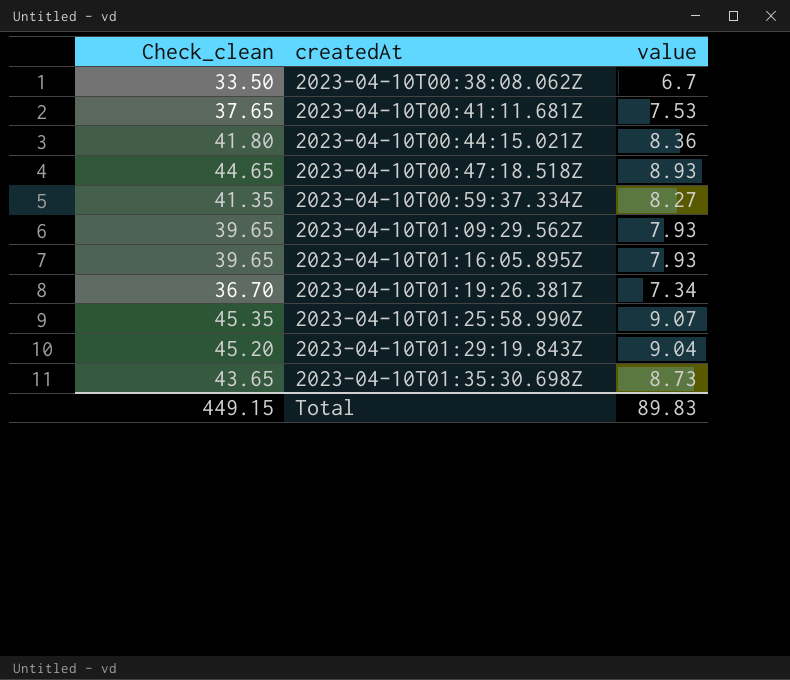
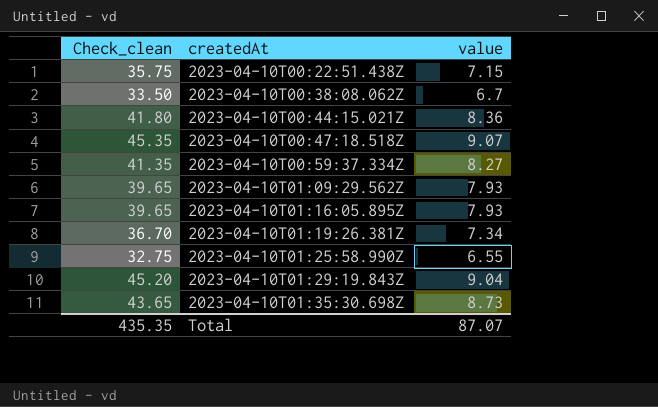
row 2023-04-10T00:41:11.681Z: 37.65 | 7.53 -> none
row 2023-04-10T00:22:51.438Z: none -> 35.75 | 7.15
2023-04-10T00:47:18.518Z | Check_clean: 44.65 -> 45.35
2023-04-10T00:47:18.518Z | value: 8.93 -> 9.07
2023-04-10T01:25:58.990Z | Check_clean: 45.35 -> 32.75
2023-04-10T01:25:58.990Z | value: 9.07 -> 6.55
Total | Check_clean: 449.15 -> 435.35
Total | value: 89.83 -> 87.07

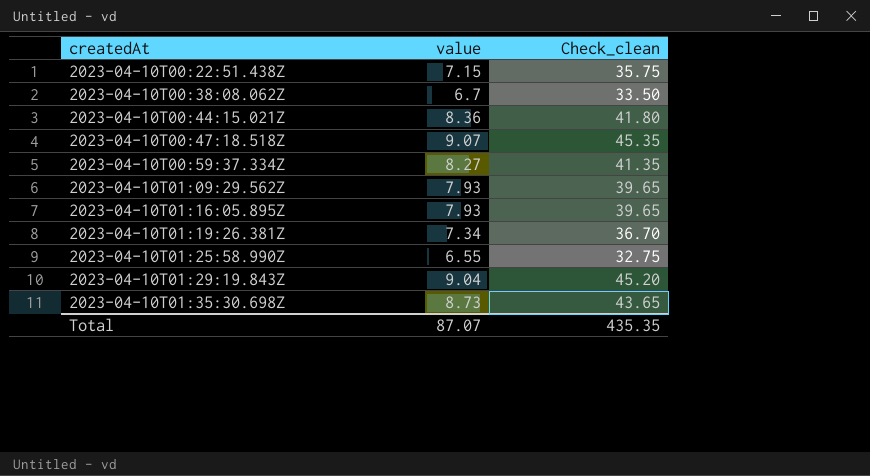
column Check_clean | position: 1 -> 3

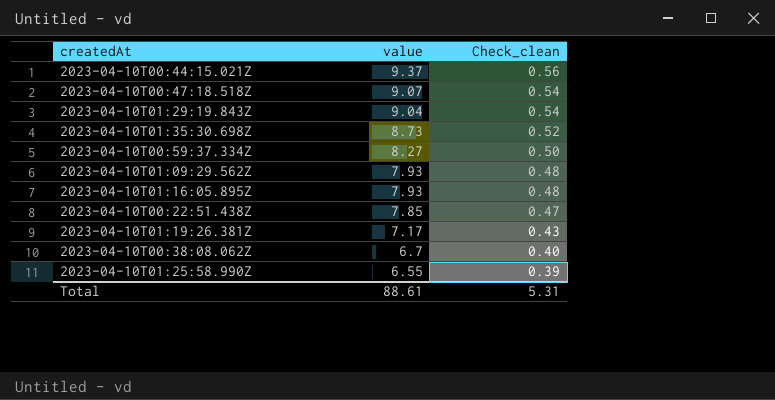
row order: createdAt ascending -> value descending
column Check_clean | formula: [value] * 5 -> [value] * 0.06
2023-04-10T00:44:15.021Z | value: 8.36 -> 9.37
2023-04-10T00:22:51.438Z | value: 7.15 -> 7.85
2023-04-10T01:19:26.381Z | value: 7.34 -> 7.17
Total | value: 87.07 -> 88.61
Total | Check_clean: 435.35 -> 5.31

